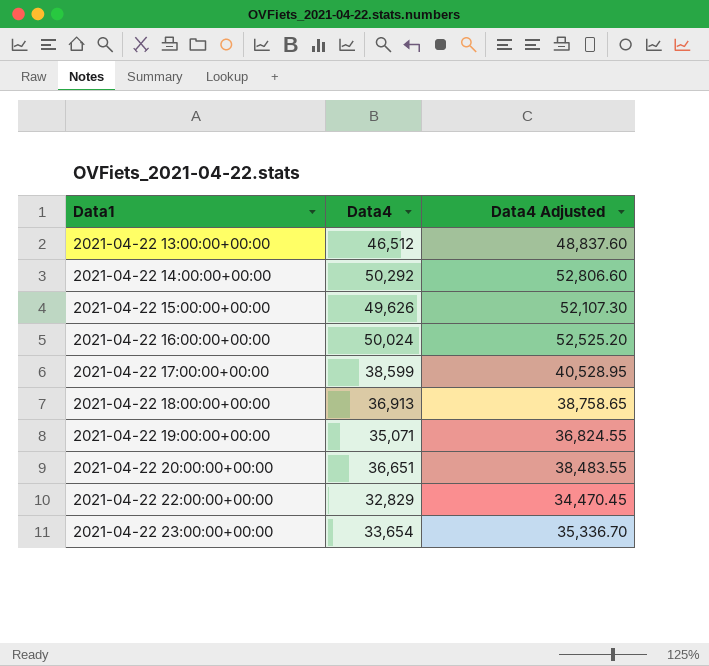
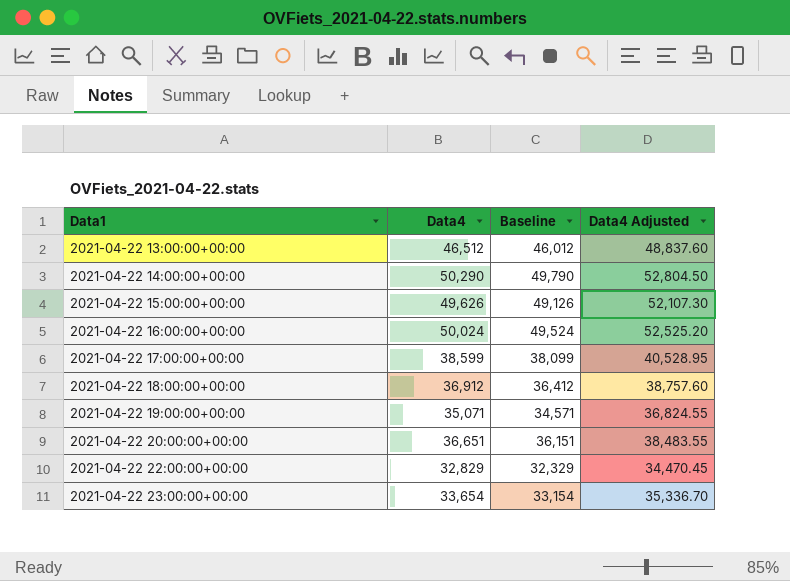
column Baseline | formula: none -> [Data4] - 500
2021-04-22 14:00:00+00:00 | Data4: 50,292 -> 50,290
2021-04-22 14:00:00+00:00 | Data4 Adjusted: 52,806.60 -> 52,804.50
2021-04-22 18:00:00+00:00 | Data4: 36,913 -> 36,912
2021-04-22 18:00:00+00:00 | Data4 Adjusted: 38,758.65 -> 38,757.60

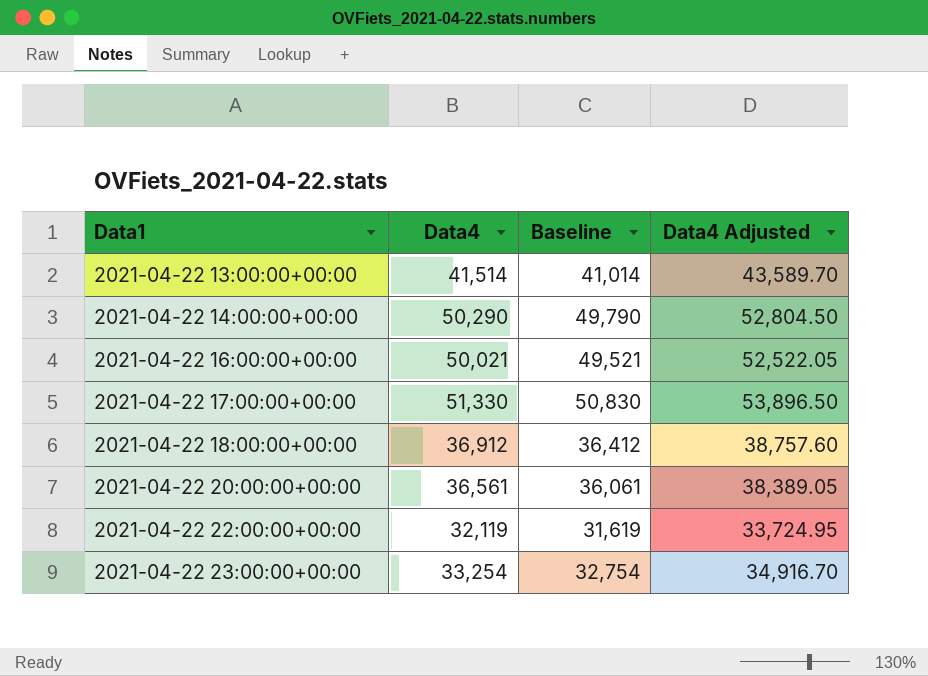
row 2021-04-22 15:00:00+00:00: 49,626 | 49,126 | 52,107.30 -> none
row 2021-04-22 19:00:00+00:00: 35,071 | 34,571 | 36,824.55 -> none
2021-04-22 13:00:00+00:00 | Data4: 46,512 -> 41,514
2021-04-22 13:00:00+00:00 | Baseline: 46,012 -> 41,014
2021-04-22 13:00:00+00:00 | Data4 Adjusted: 48,837.60 -> 43,589.70
2021-04-22 16:00:00+00:00 | Data4: 50,024 -> 50,021
2021-04-22 16:00:00+00:00 | Baseline: 49,524 -> 49,521
2021-04-22 16:00:00+00:00 | Data4 Adjusted: 52,525.20 -> 52,522.05
2021-04-22 17:00:00+00:00 | Data4: 38,599 -> 51,330
2021-04-22 17:00:00+00:00 | Baseline: 38,099 -> 50,830
2021-04-22 17:00:00+00:00 | Data4 Adjusted: 40,528.95 -> 53,896.50
2021-04-22 20:00:00+00:00 | Data4: 36,651 -> 36,561
2021-04-22 20:00:00+00:00 | Baseline: 36,151 -> 36,061
2021-04-22 20:00:00+00:00 | Data4 Adjusted: 38,483.55 -> 38,389.05
2021-04-22 22:00:00+00:00 | Data4: 32,829 -> 32,119
2021-04-22 22:00:00+00:00 | Baseline: 32,329 -> 31,619
2021-04-22 22:00:00+00:00 | Data4 Adjusted: 34,470.45 -> 33,724.95
2021-04-22 23:00:00+00:00 | Data4: 33,654 -> 33,254
2021-04-22 23:00:00+00:00 | Baseline: 33,154 -> 32,754
2021-04-22 23:00:00+00:00 | Data4 Adjusted: 35,336.70 -> 34,916.70

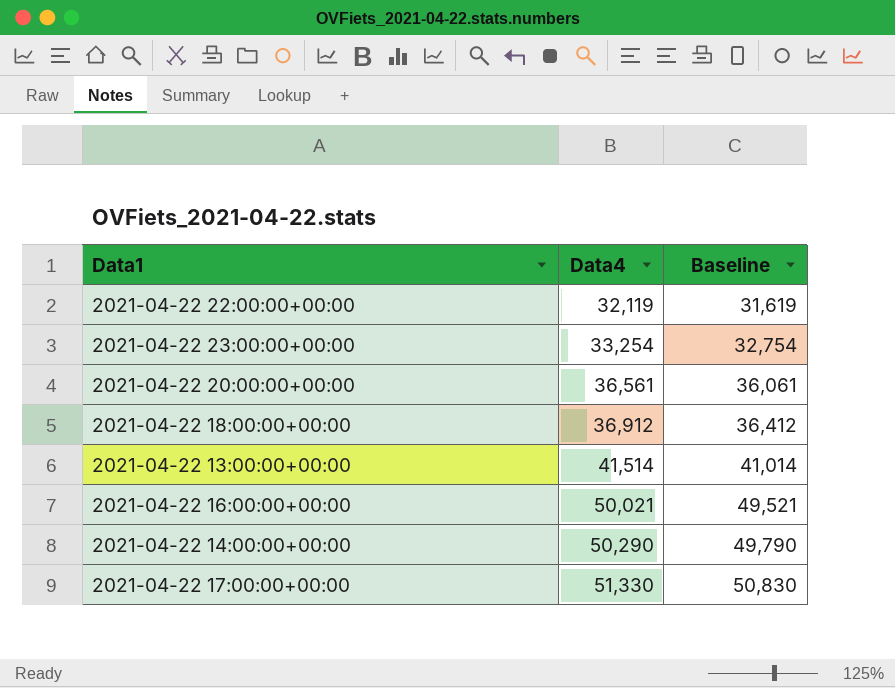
row order: Data1 ascending -> Data4 ascending
column Data4 Adjusted | formula: [Data4] * 1.05 -> none

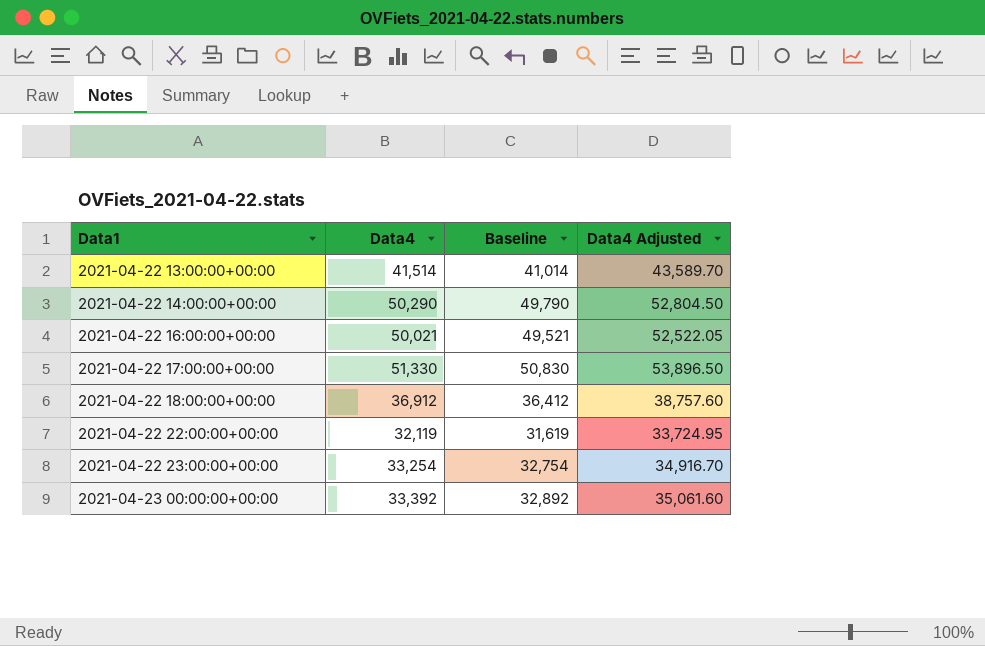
row order: Data4 ascending -> Data1 ascending
column Data4 Adjusted | formula: none -> [Data4] * 1.05
row 2021-04-22 20:00:00+00:00: 36,561 | 36,061 -> none
row 2021-04-23 00:00:00+00:00: none -> 33,392 | 32,892 | 35,061.60

